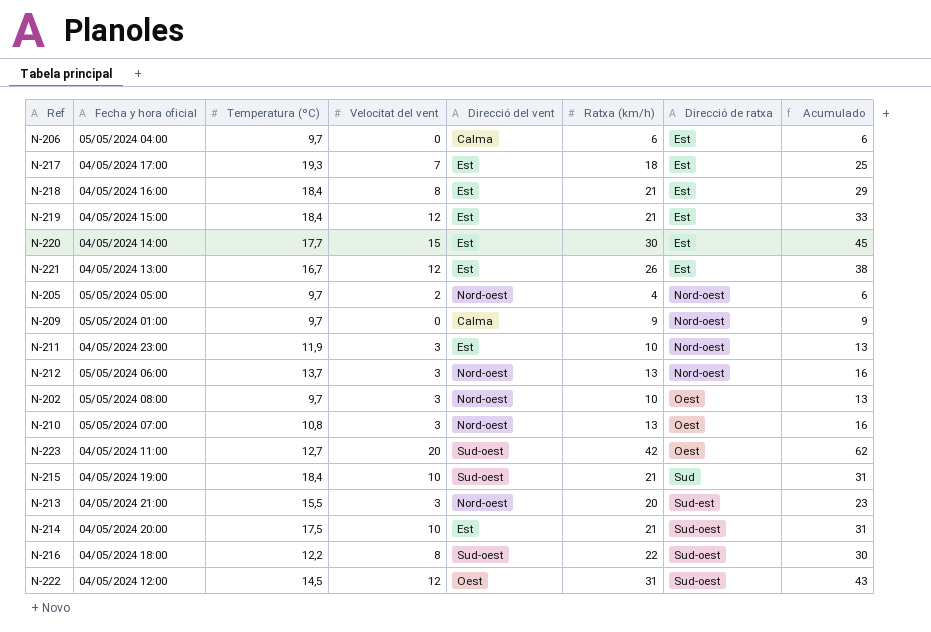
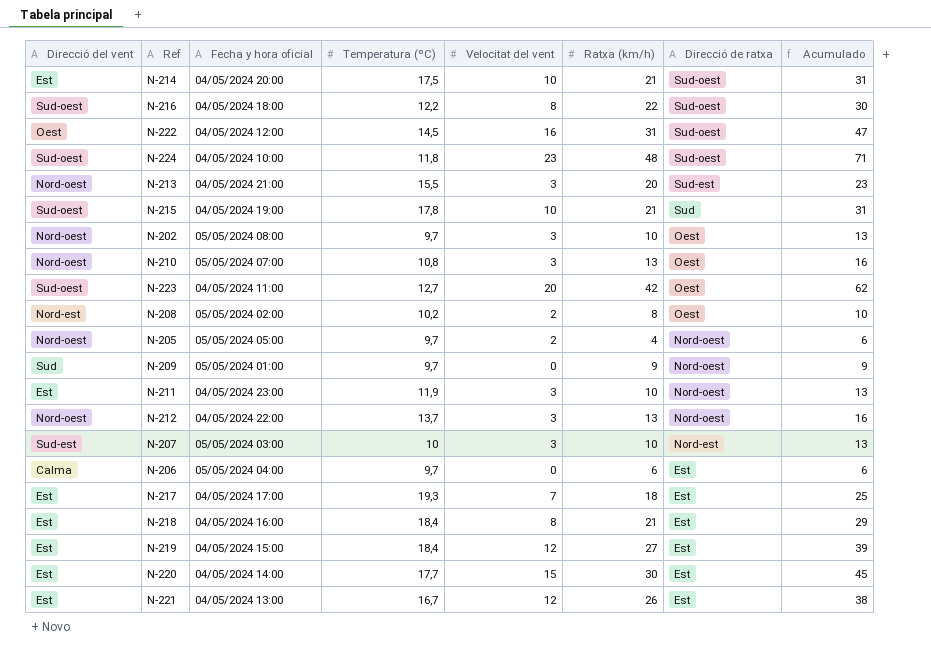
row order: Direcció de ratxa ascending -> Direcció de ratxa descending
column Direcció del vent | position: 5 -> 1
N-222 | Velocitat del vent: 12 -> 16
N-222 | Acumulado: 43 -> 47
row N-224: none -> Sud-oest | 04/05/2024 10:00 | 11,8 | 23 | 48 | Sud-oest | 71
N-215 | Temperatura (ºC): 18,4 -> 17,8
row N-208: none -> Nord-est | 05/05/2024 02:00 | 10,2 | 2 | 8 | Oest | 10
N-209 | Direcció del vent: Calma -> Sud
N-212 | Fecha y hora oficial: 05/05/2024 06:00 -> 04/05/2024 22:00
row N-207: none -> Sud-est | 05/05/2024 03:00 | 10 | 3 | 10 | Nord-est | 13
N-219 | Ratxa (km/h): 21 -> 27
N-219 | Acumulado: 33 -> 39

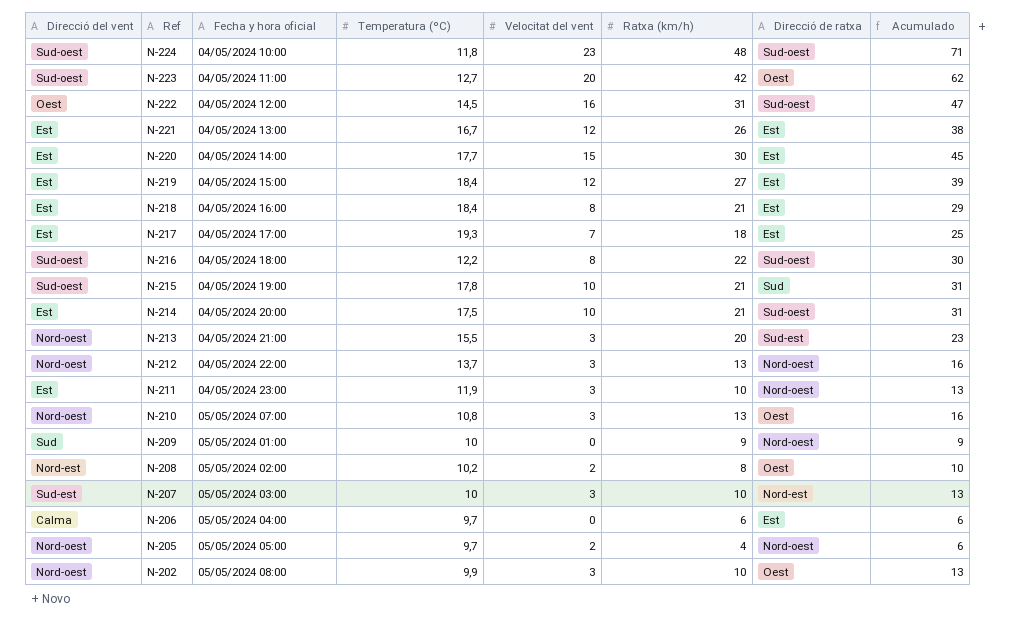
row order: Direcció de ratxa descending -> Ref descending
N-209 | Temperatura (ºC): 9,7 -> 10
N-202 | Temperatura (ºC): 9,7 -> 9,9

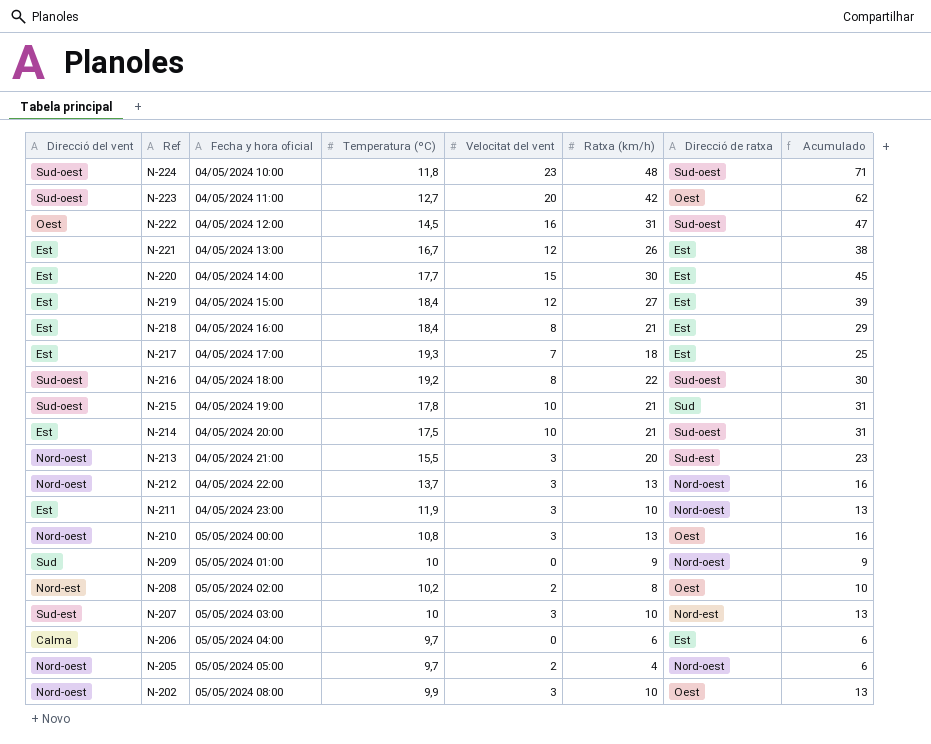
N-216 | Temperatura (ºC): 12,2 -> 19,2
N-210 | Fecha y hora oficial: 05/05/2024 07:00 -> 05/05/2024 00:00

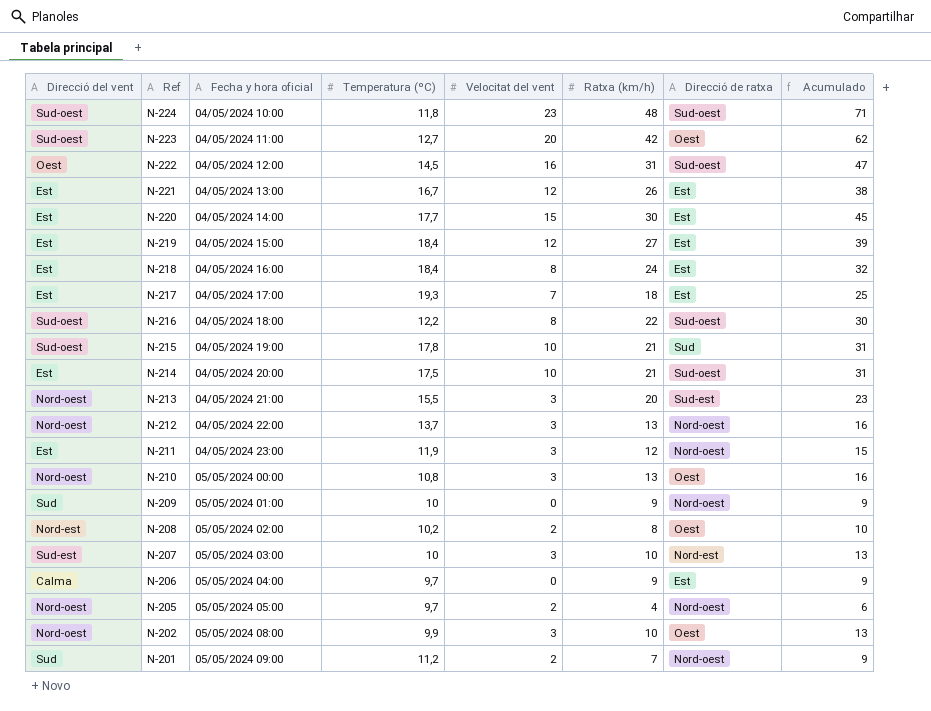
N-218 | Ratxa (km/h): 21 -> 24
N-218 | Acumulado: 29 -> 32
N-216 | Temperatura (ºC): 19,2 -> 12,2
N-211 | Ratxa (km/h): 10 -> 12
N-211 | Acumulado: 13 -> 15
N-206 | Ratxa (km/h): 6 -> 9
N-206 | Acumulado: 6 -> 9
row N-201: none -> Sud | 05/05/2024 09:00 | 11,2 | 2 | 7 | Nord-oest | 9

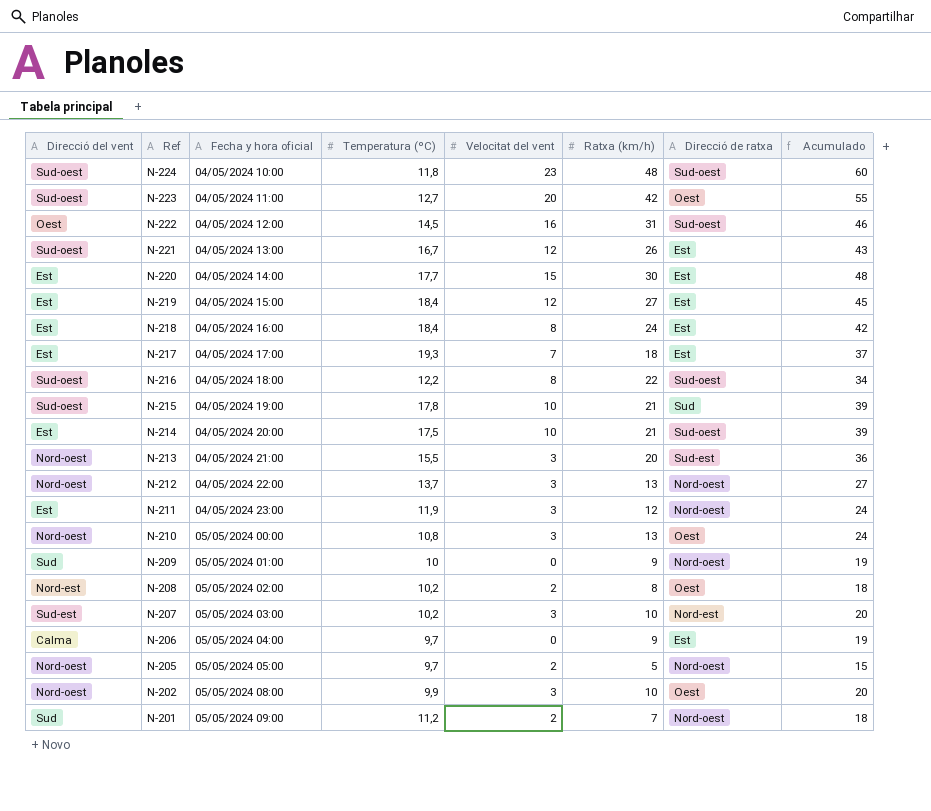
column Acumulado | formula: [Velocitat del vent] + [Ratxa (km/h)] -> [Temperatura (ºC)] + [Ratxa (km/h)]
N-221 | Direcció del vent: Est -> Sud-oest
N-207 | Temperatura (ºC): 10 -> 10,2
N-205 | Ratxa (km/h): 4 -> 5

